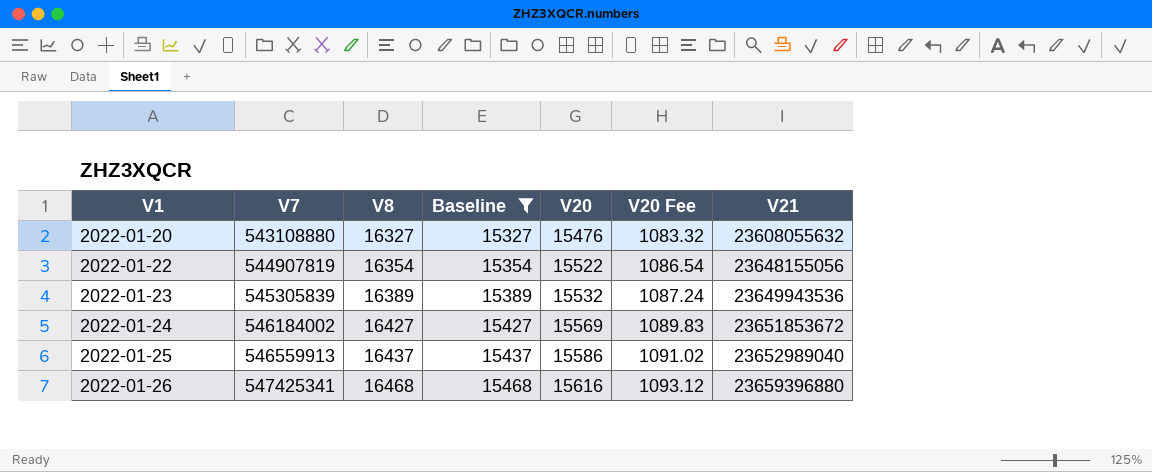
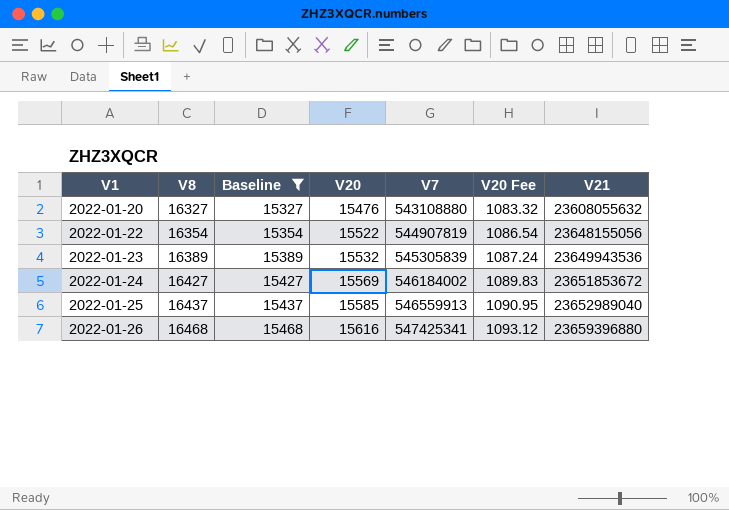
column V7 | position: 2 -> 5
2022-01-25 | V20: 15586 -> 15585
2022-01-25 | V20 Fee: 1091.02 -> 1090.95

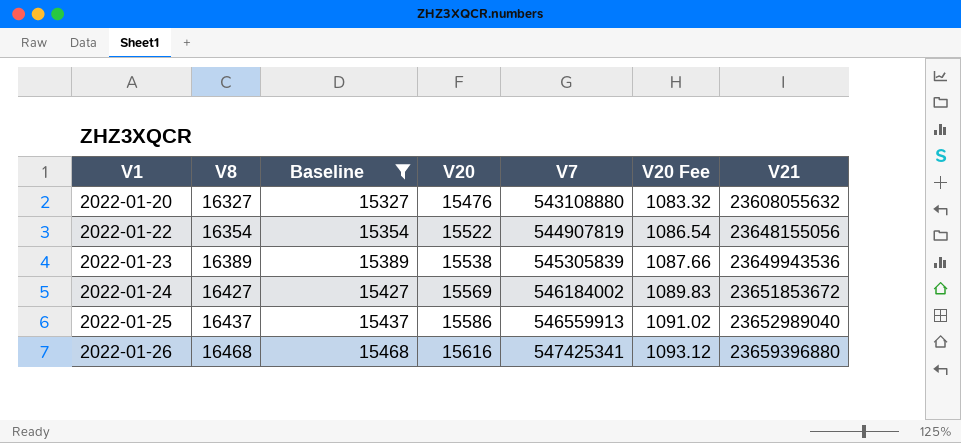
2022-01-23 | V20: 15532 -> 15538
2022-01-23 | V20 Fee: 1087.24 -> 1087.66
2022-01-25 | V20: 15585 -> 15586
2022-01-25 | V20 Fee: 1090.95 -> 1091.02

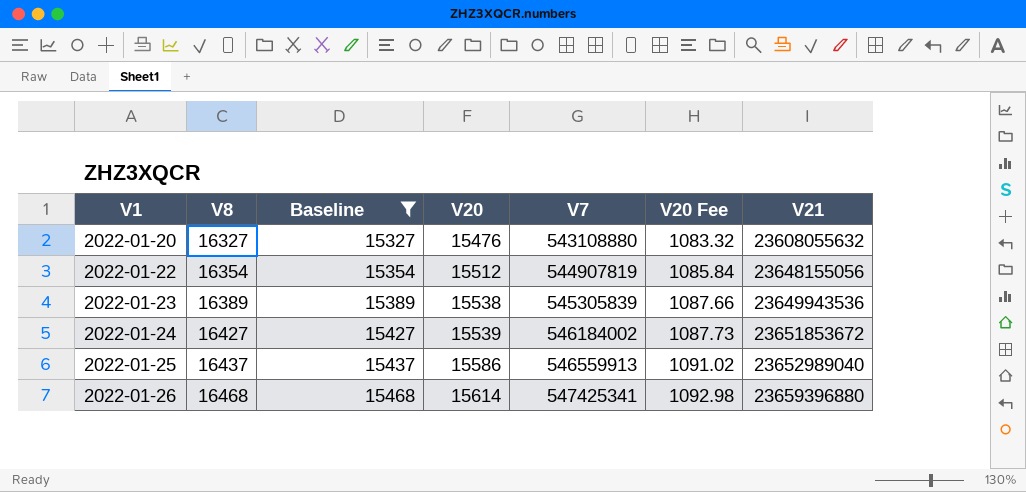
2022-01-22 | V20: 15522 -> 15512
2022-01-22 | V20 Fee: 1086.54 -> 1085.84
2022-01-24 | V20: 15569 -> 15539
2022-01-24 | V20 Fee: 1089.83 -> 1087.73
2022-01-26 | V20: 15616 -> 15614
2022-01-26 | V20 Fee: 1093.12 -> 1092.98

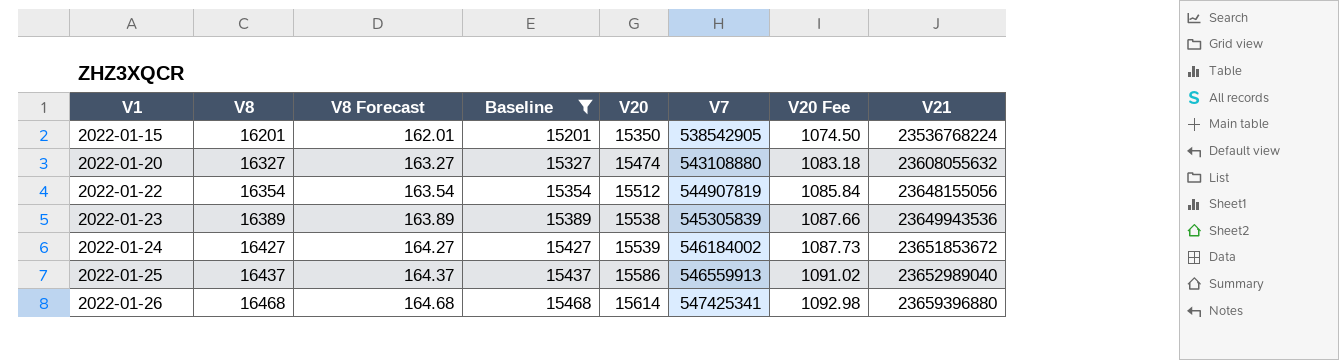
column V8 Forecast | formula: none -> [V8] * 0.01
row 2022-01-15: none -> 16201 | 162.01 | 15201 | 15350 | 538542905 | 1074.50 | 23536768224
2022-01-20 | V20: 15476 -> 15474
2022-01-20 | V20 Fee: 1083.32 -> 1083.18

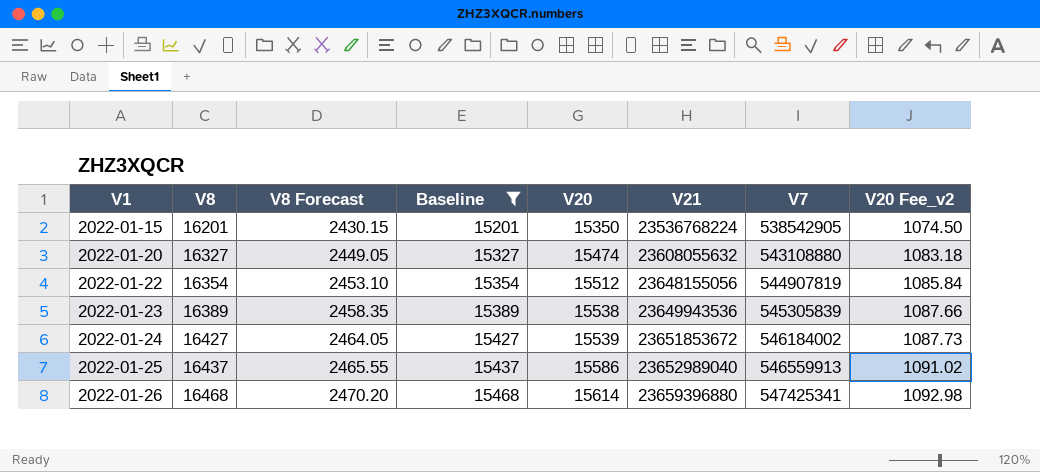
column V8 Forecast | formula: [V8] * 0.01 -> [V8] * 0.15
column V21 | position: 8 -> 6
column name: V20 Fee -> V20 Fee_v2

